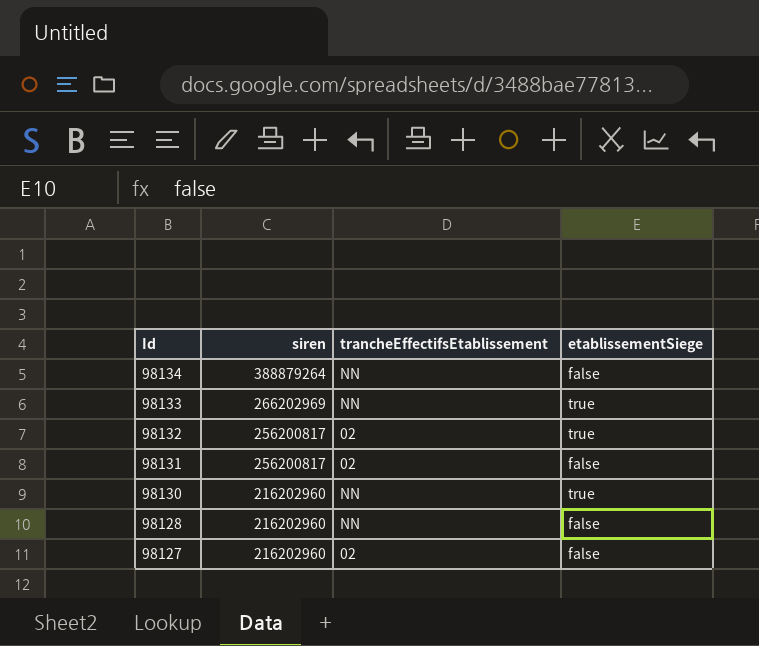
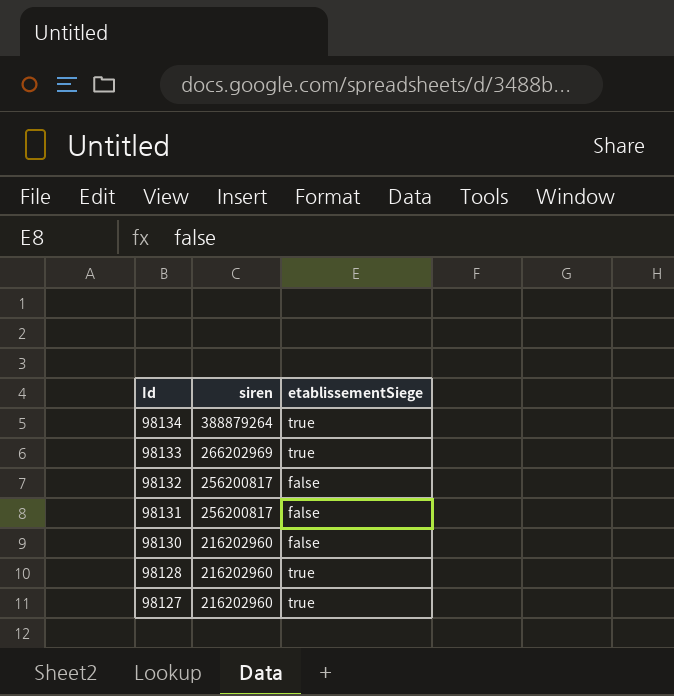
column trancheEffectifsEtablissement | position: 3 -> none
98134 | etablissementSiege: false -> true
98132 | etablissementSiege: true -> false
98130 | etablissementSiege: true -> false
98128 | etablissementSiege: false -> true
98127 | etablissementSiege: false -> true

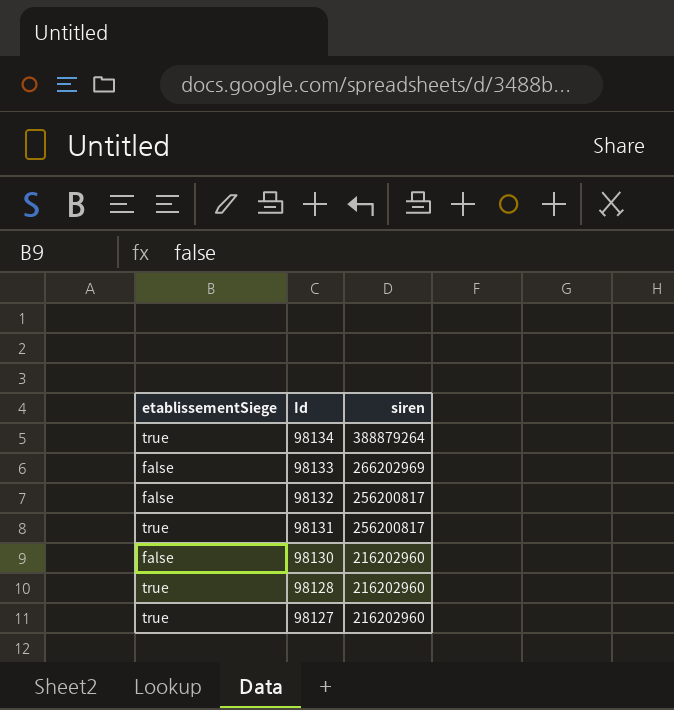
column etablissementSiege | position: 3 -> 1
98133 | etablissementSiege: true -> false
98131 | etablissementSiege: false -> true

